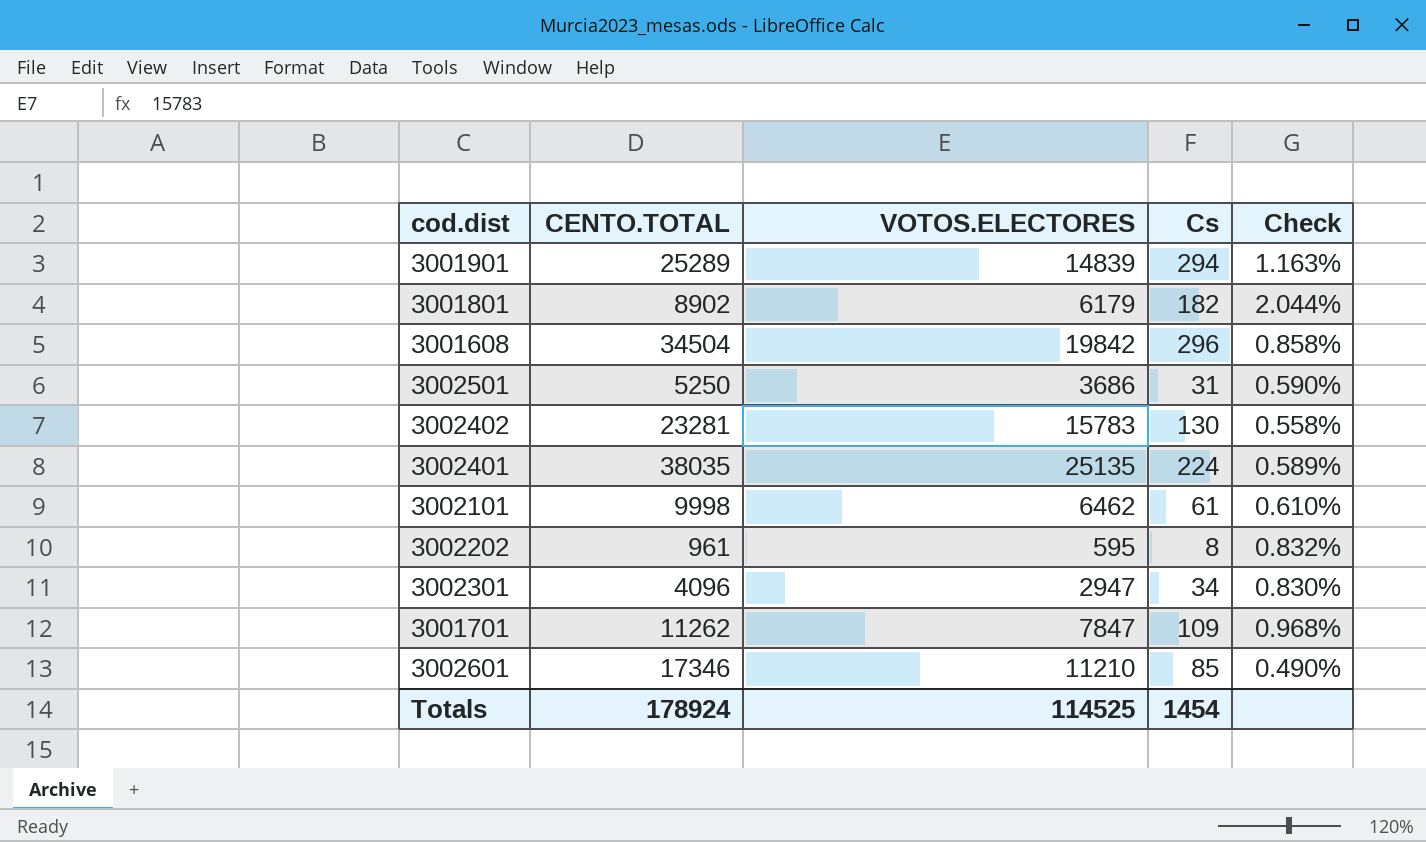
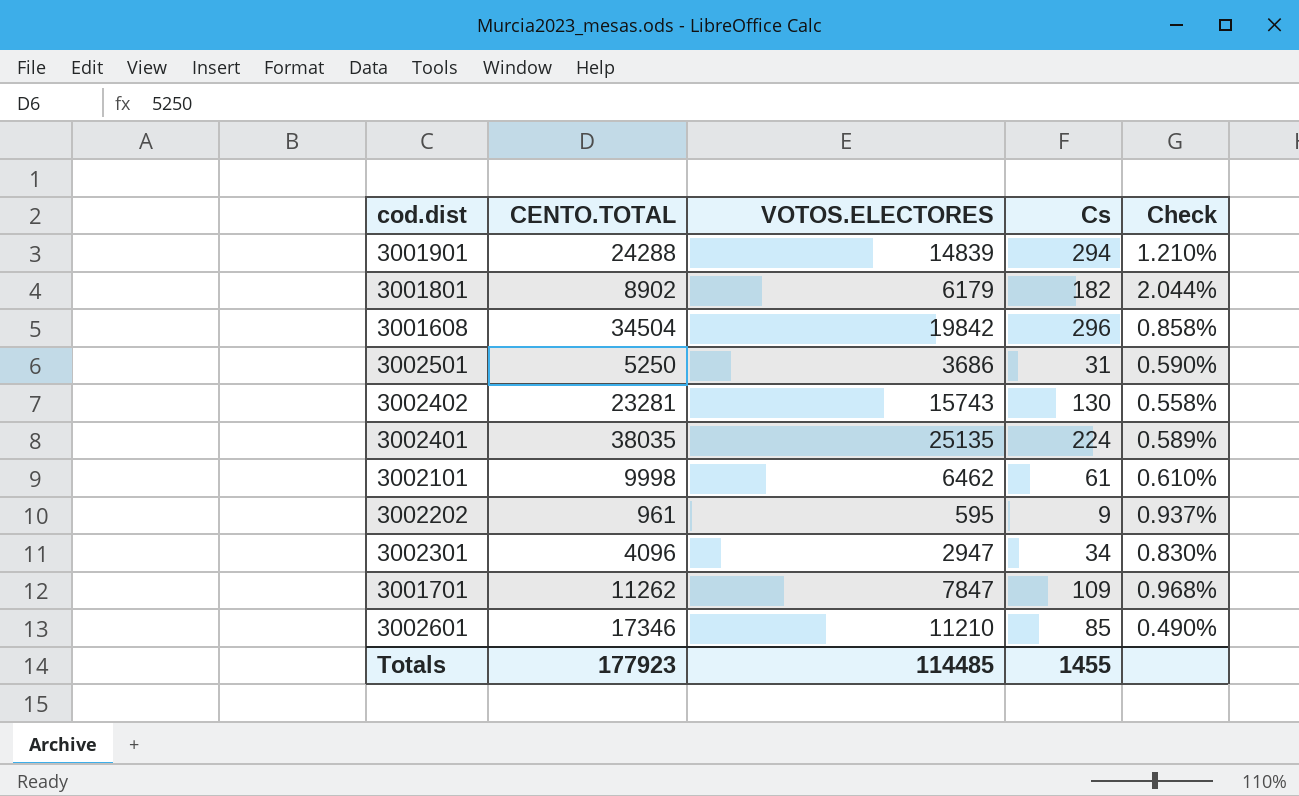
3001901 | CENTO.TOTAL: 25289 -> 24288
3001901 | Check: 1.163% -> 1.210%
3002402 | VOTOS.ELECTORES: 15783 -> 15743
3002202 | Cs: 8 -> 9
3002202 | Check: 0.832% -> 0.937%
Totals | CENTO.TOTAL: 178924 -> 177923
Totals | VOTOS.ELECTORES: 114525 -> 114485
Totals | Cs: 1454 -> 1455

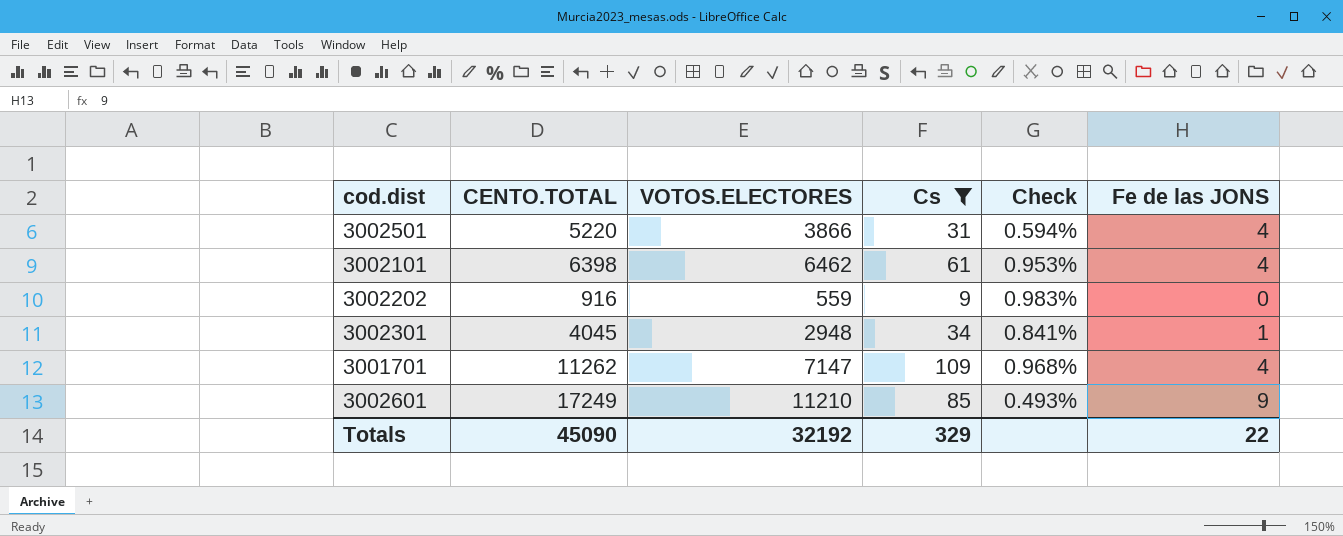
filter: none -> Cs <= 109
column Fe de las JONS | position: none -> 6
3002501 | CENTO.TOTAL: 5250 -> 5220
3002501 | VOTOS.ELECTORES: 3686 -> 3866
3002501 | Check: 0.590% -> 0.594%
3002101 | CENTO.TOTAL: 9998 -> 6398
3002101 | Check: 0.610% -> 0.953%
3002202 | CENTO.TOTAL: 961 -> 916
3002202 | VOTOS.ELECTORES: 595 -> 559
3002202 | Check: 0.937% -> 0.983%
3002301 | CENTO.TOTAL: 4096 -> 4045
3002301 | VOTOS.ELECTORES: 2947 -> 2948
3002301 | Check: 0.830% -> 0.841%
3001701 | VOTOS.ELECTORES: 7847 -> 7147
3002601 | CENTO.TOTAL: 17346 -> 17249
3002601 | Check: 0.490% -> 0.493%
Totals | CENTO.TOTAL: 177923 -> 45090
Totals | VOTOS.ELECTORES: 114485 -> 32192
Totals | Cs: 1455 -> 329

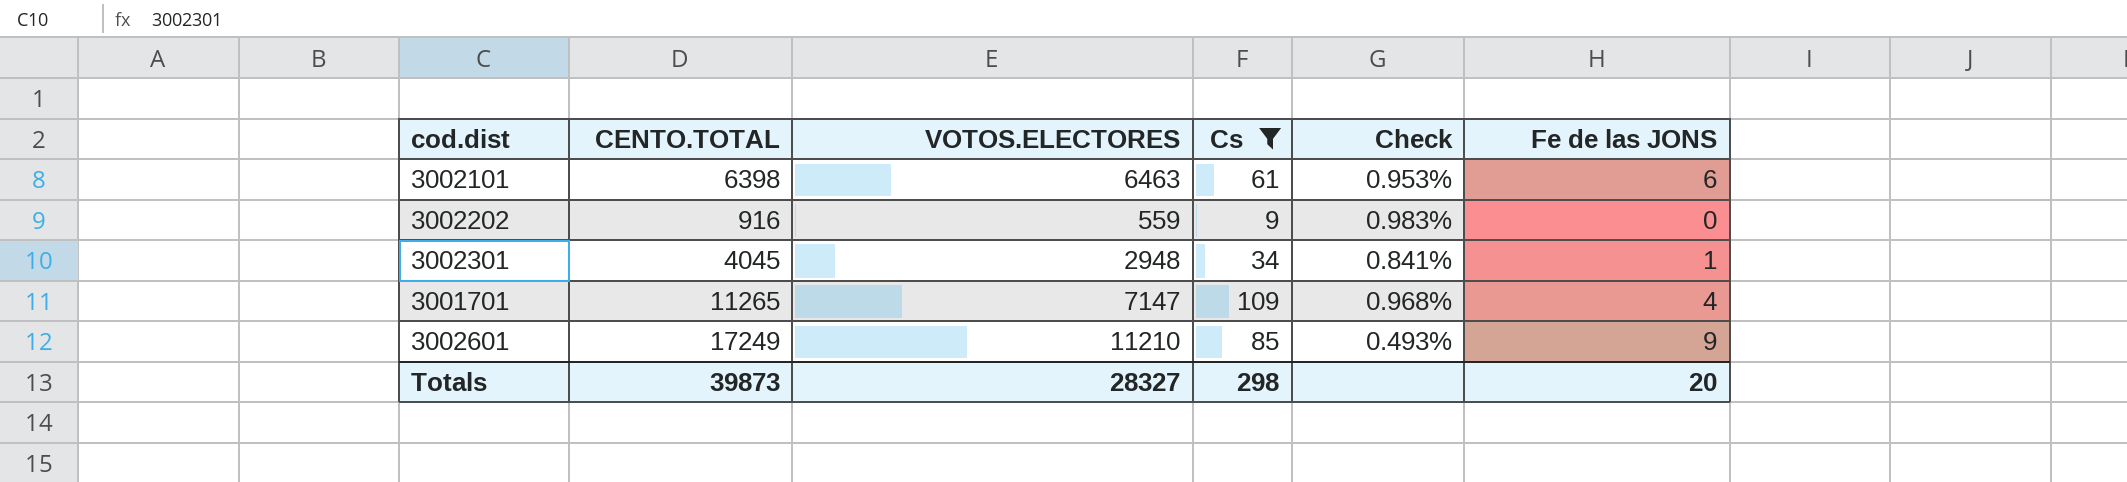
row 3002501: 5220 | 3866 | 31 | 0.594% | 4 -> none
3002101 | VOTOS.ELECTORES: 6462 -> 6463
3002101 | Fe de las JONS: 4 -> 6
3001701 | CENTO.TOTAL: 11262 -> 11265
Totals | CENTO.TOTAL: 45090 -> 39873
Totals | VOTOS.ELECTORES: 32192 -> 28327
Totals | Cs: 329 -> 298
Totals | Fe de las JONS: 22 -> 20

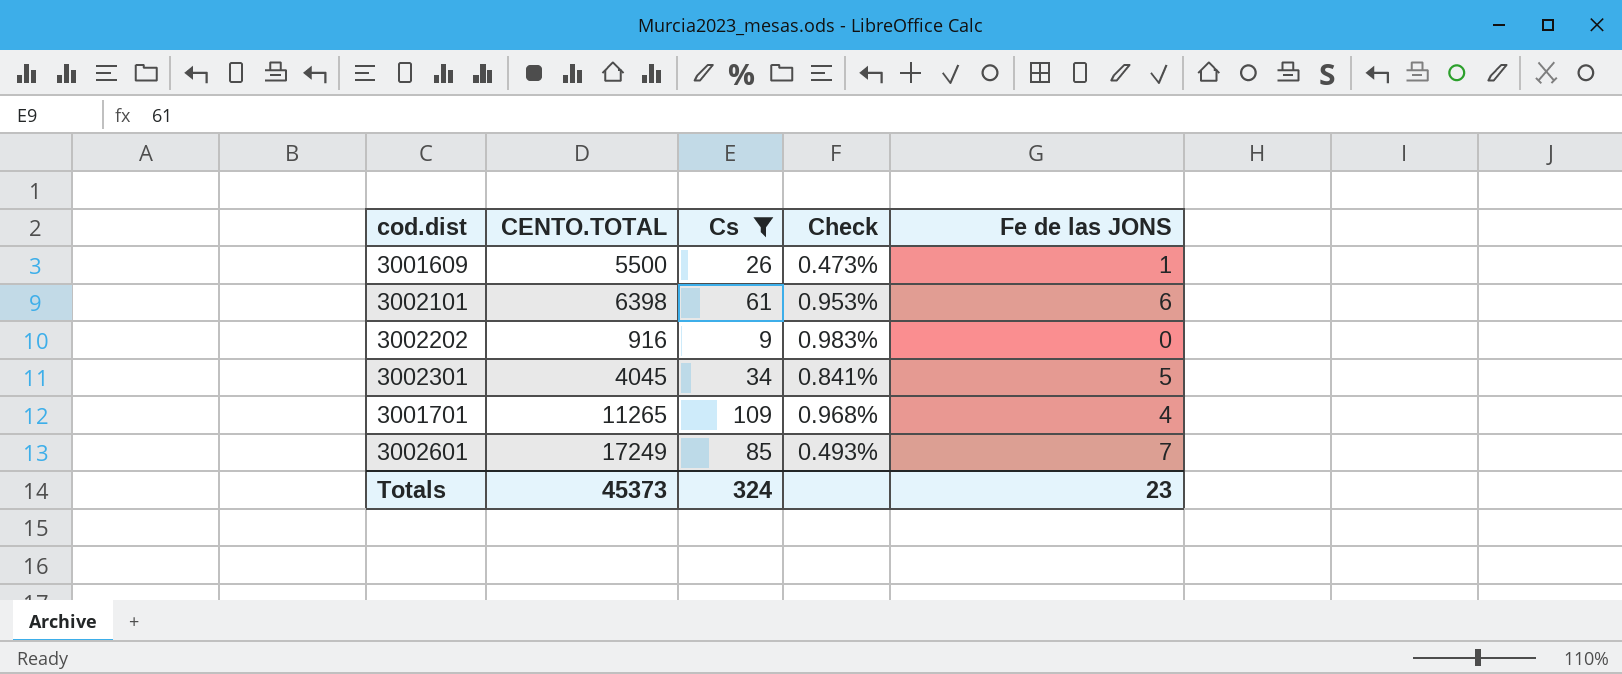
column VOTOS.ELECTORES | position: 3 -> none
row 3001609: none -> 5500 | 26 | 0.473% | 1
3002301 | Fe de las JONS: 1 -> 5
3002601 | Fe de las JONS: 9 -> 7
Totals | CENTO.TOTAL: 39873 -> 45373
Totals | Cs: 298 -> 324
Totals | Fe de las JONS: 20 -> 23

